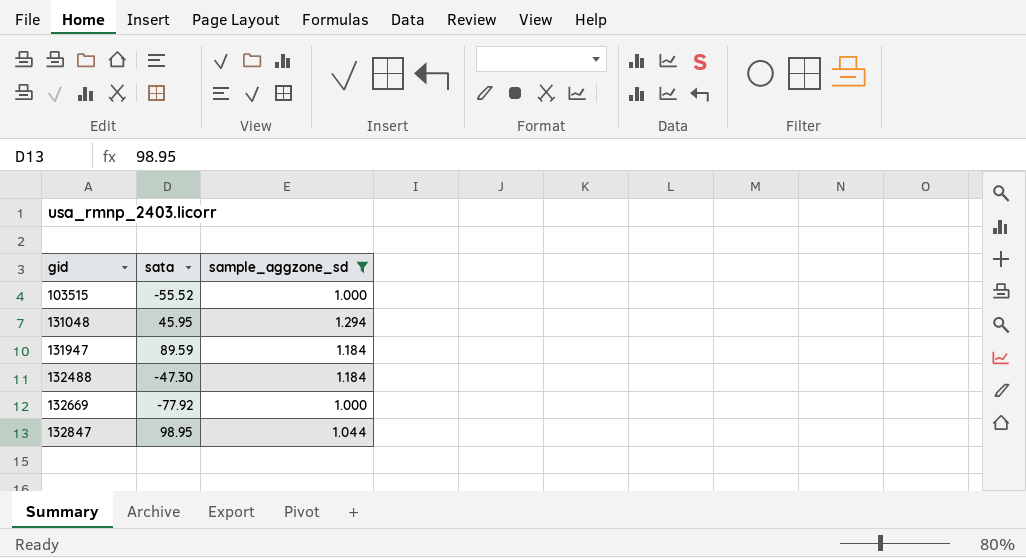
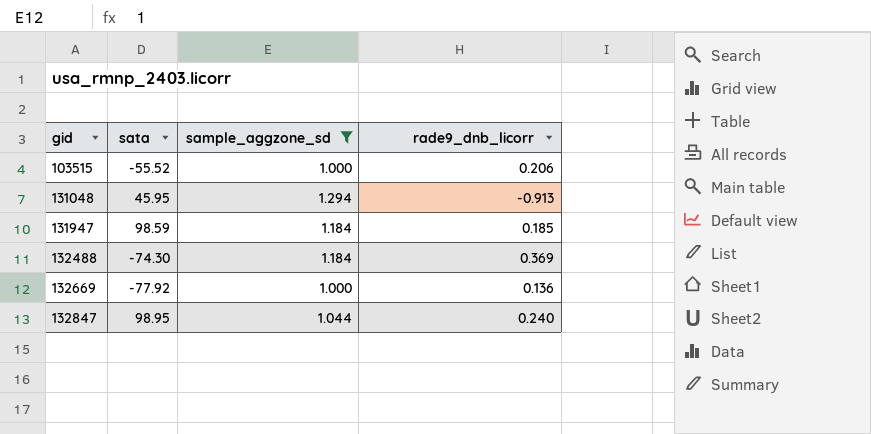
column rade9_dnb_licorr | position: none -> 4
131947 | sata: 89.59 -> 98.59
132488 | sata: -47.30 -> -74.30

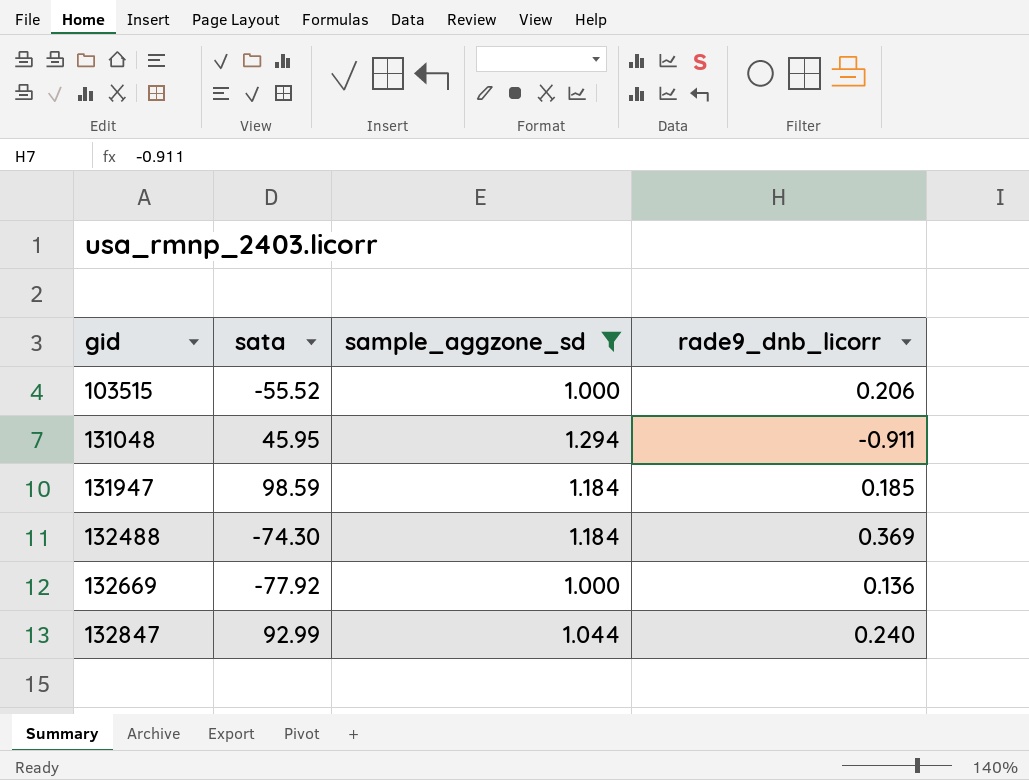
131048 | rade9_dnb_licorr: -0.913 -> -0.911
132847 | sata: 98.95 -> 92.99

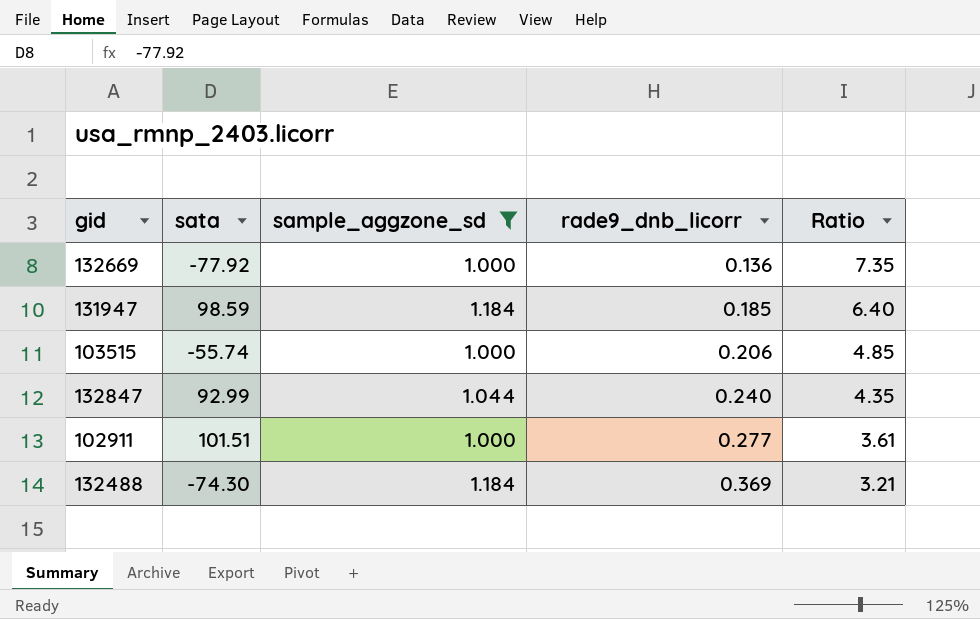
row order: gid ascending -> rade9_dnb_licorr ascending
column Ratio | formula: none -> [sample_aggzone_sd] / [rade9_dnb_licorr]
row 131048: 45.95 | 1.294 | -0.911 -> none
103515 | sata: -55.52 -> -55.74
row 102911: none -> 101.51 | 1.000 | 0.277 | 3.61

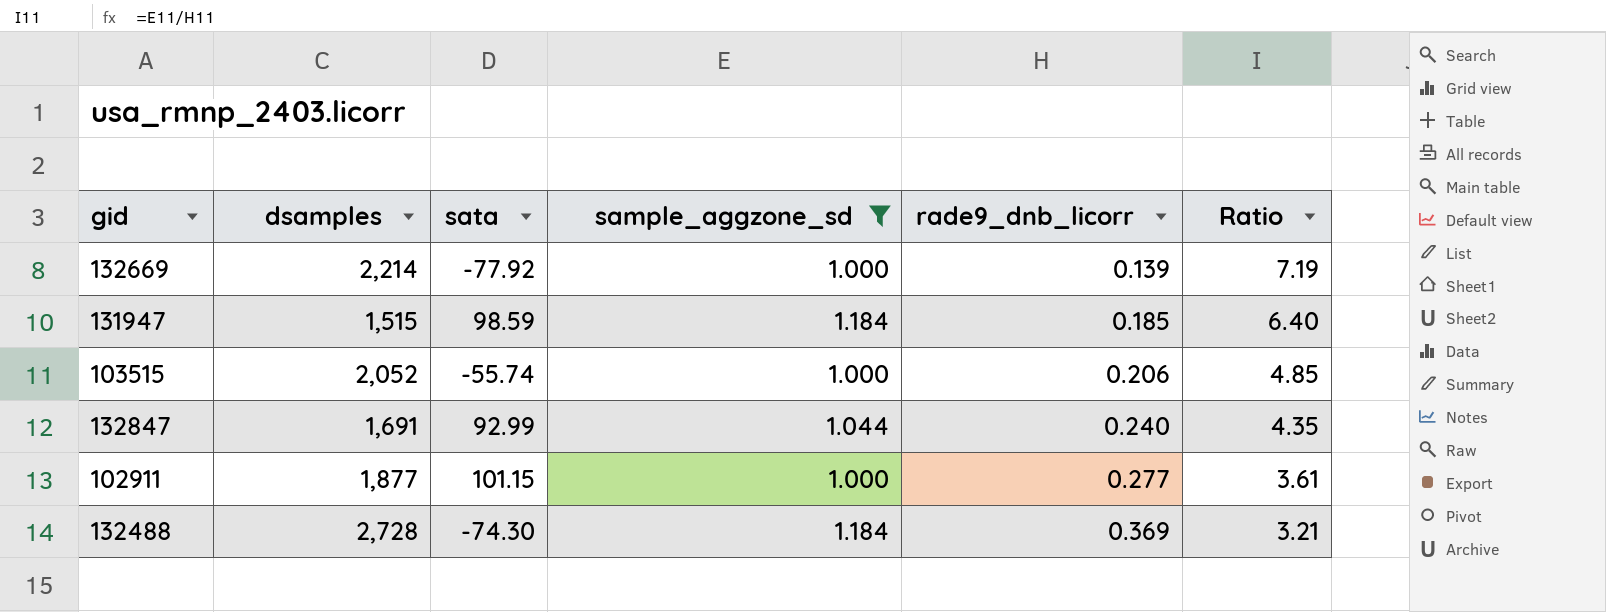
column dsamples | position: none -> 2
132669 | rade9_dnb_licorr: 0.136 -> 0.139
132669 | Ratio: 7.35 -> 7.19
102911 | sata: 101.51 -> 101.15

